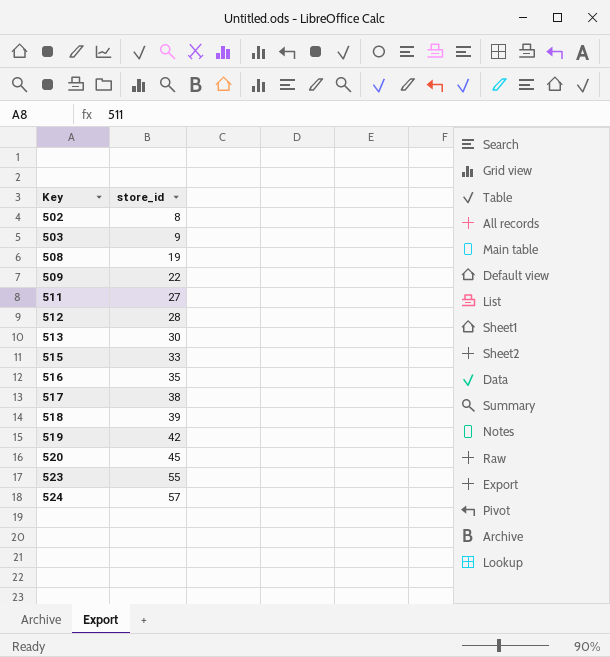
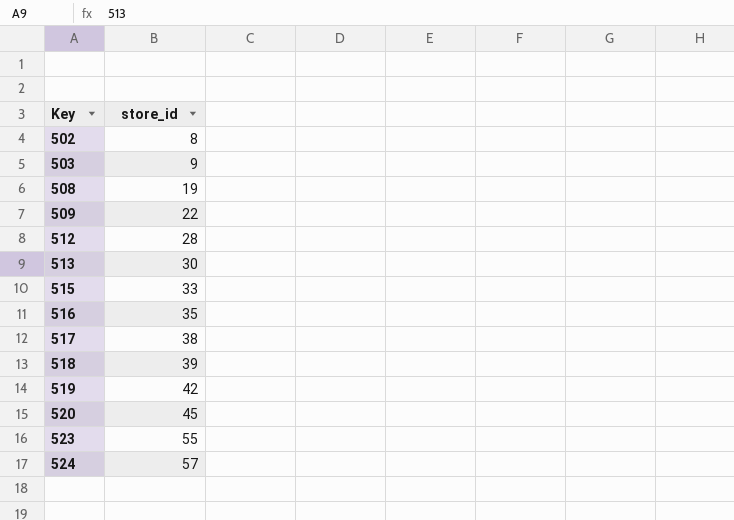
row 511: 27 -> none

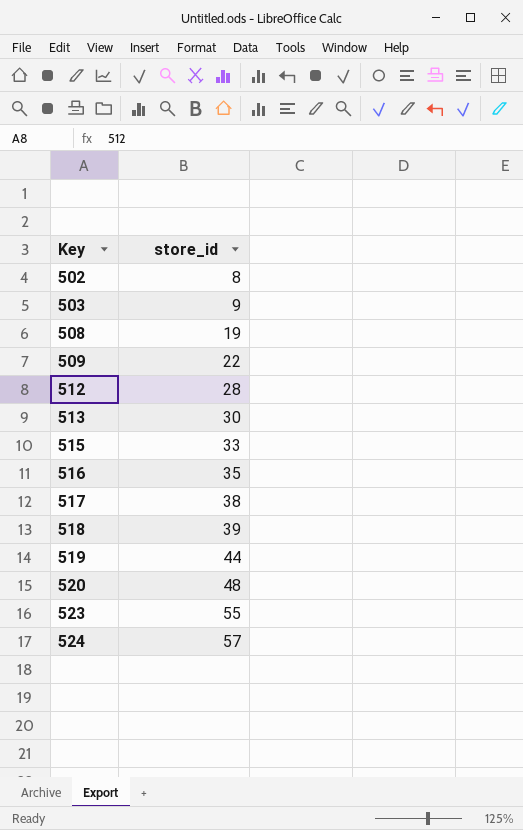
519 | store_id: 42 -> 44
520 | store_id: 45 -> 48

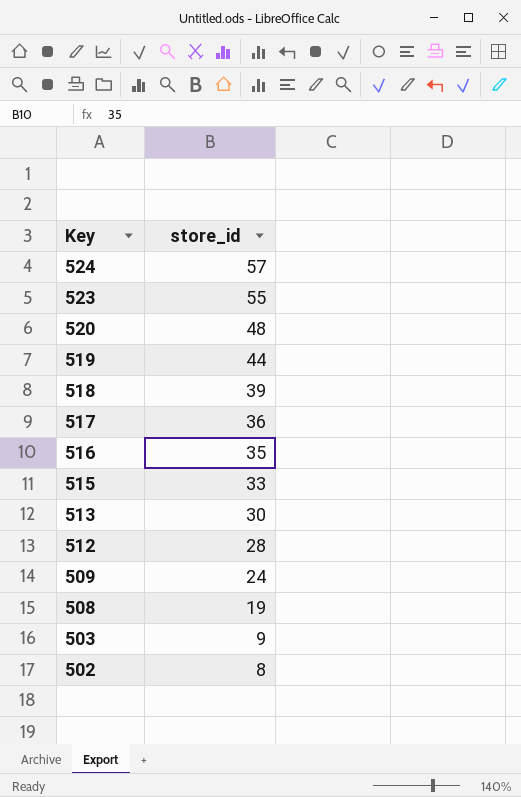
row order: Key ascending -> Key descending
517 | store_id: 38 -> 36
509 | store_id: 22 -> 24

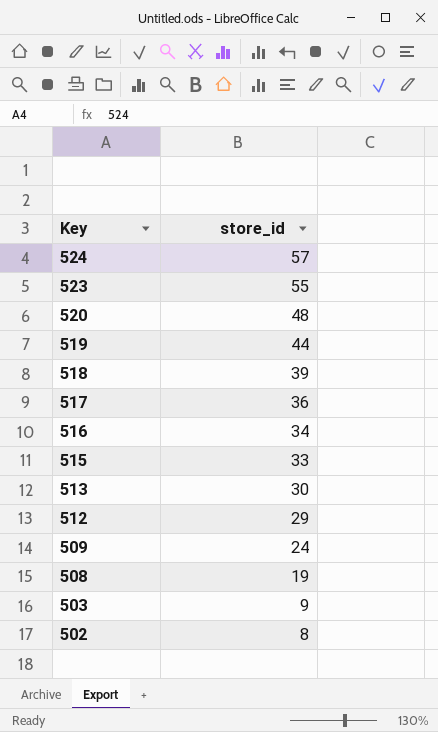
516 | store_id: 35 -> 34
512 | store_id: 28 -> 29

